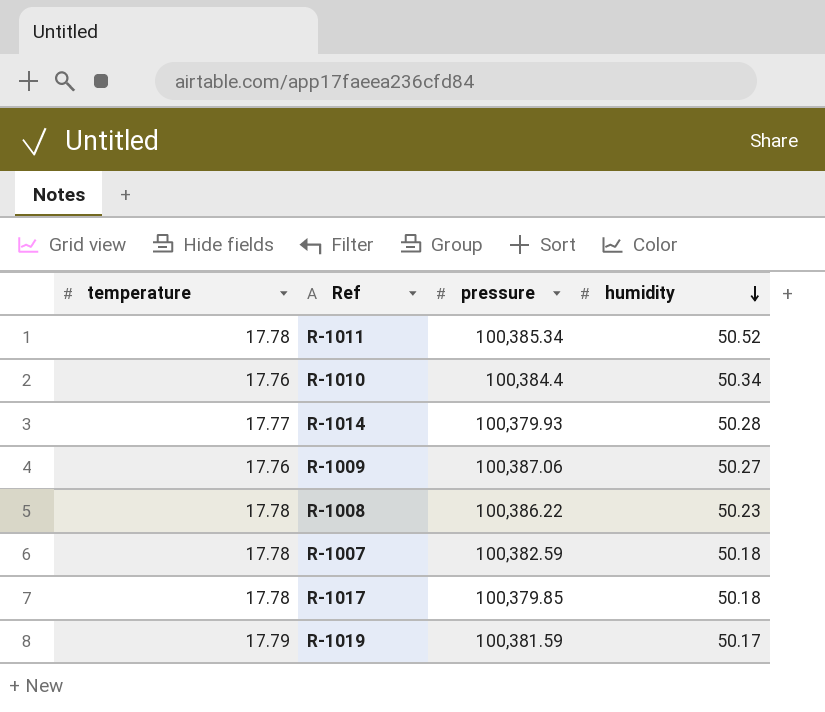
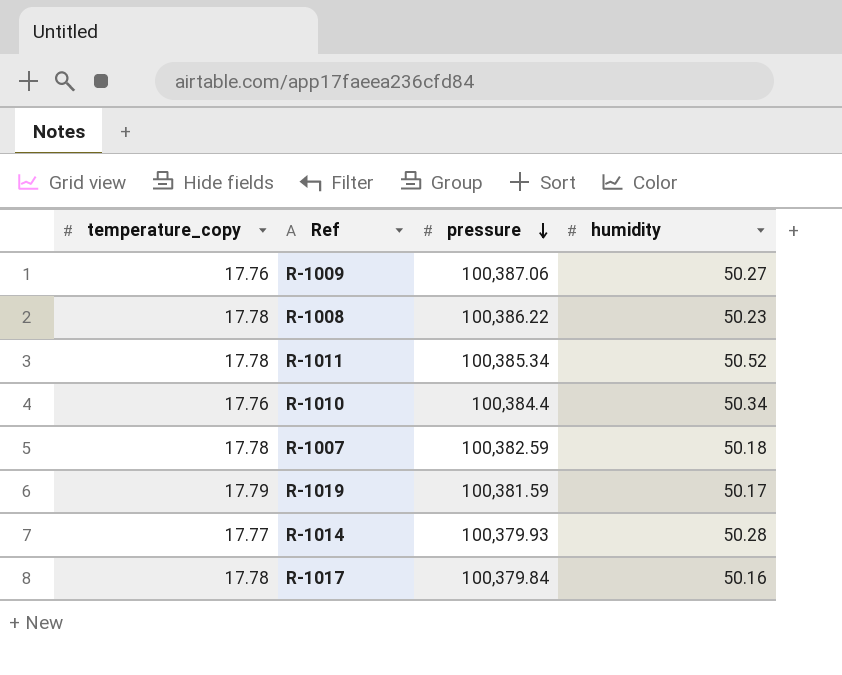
row order: humidity descending -> pressure descending
column name: temperature -> temperature_copy
R-1017 | pressure: 100,379.85 -> 100,379.84
R-1017 | humidity: 50.18 -> 50.16

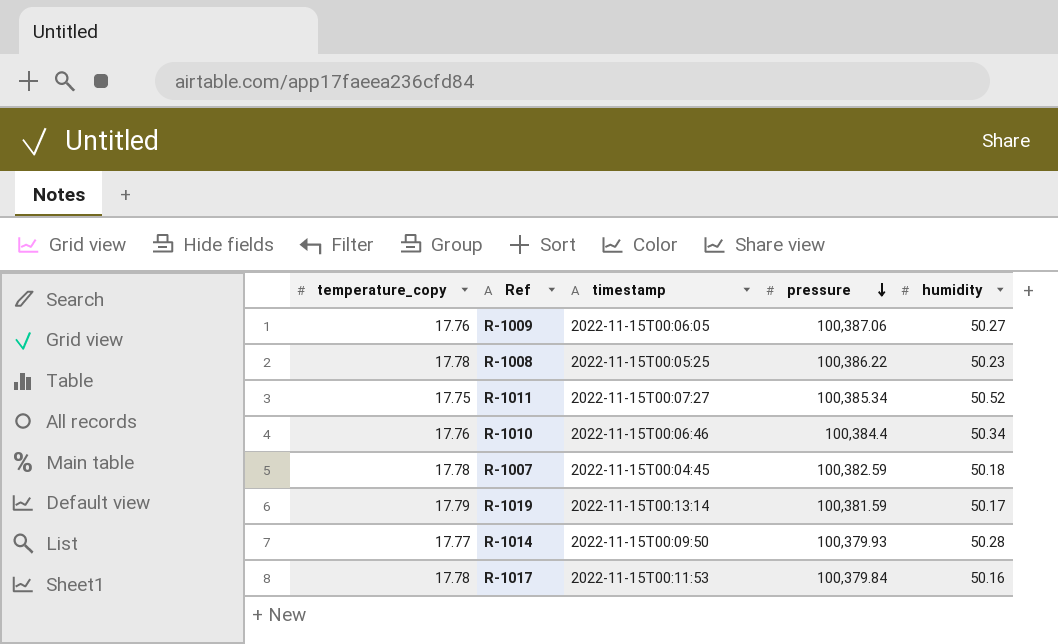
column timestamp | position: none -> 3
R-1011 | temperature_copy: 17.78 -> 17.75

